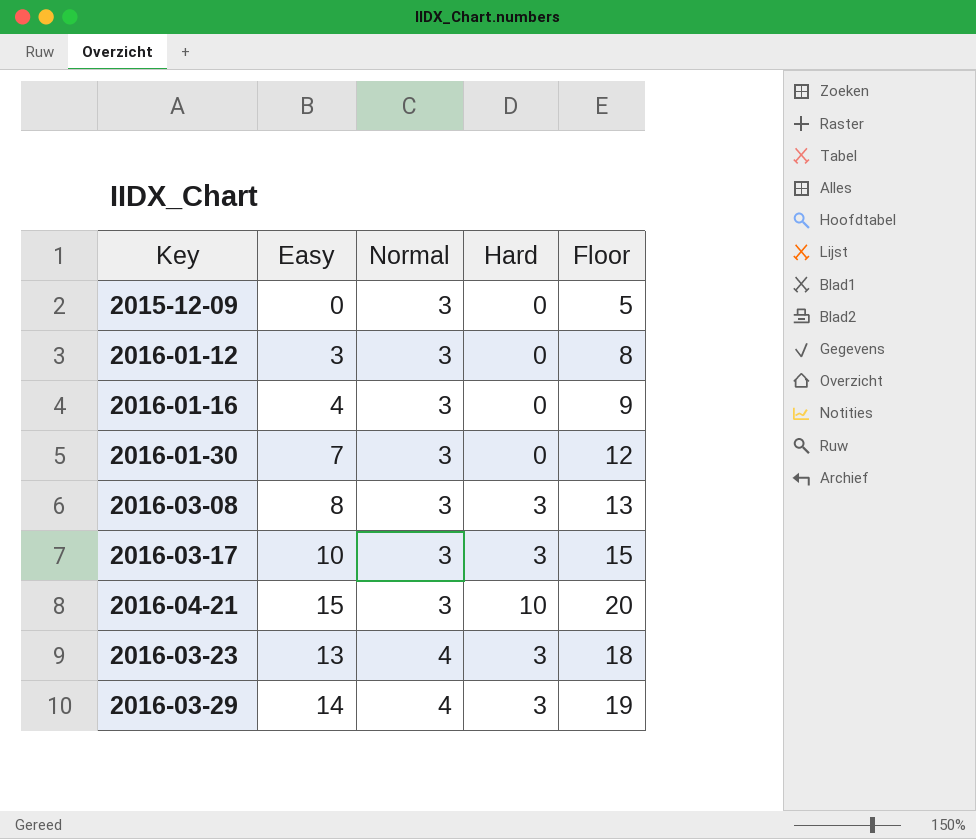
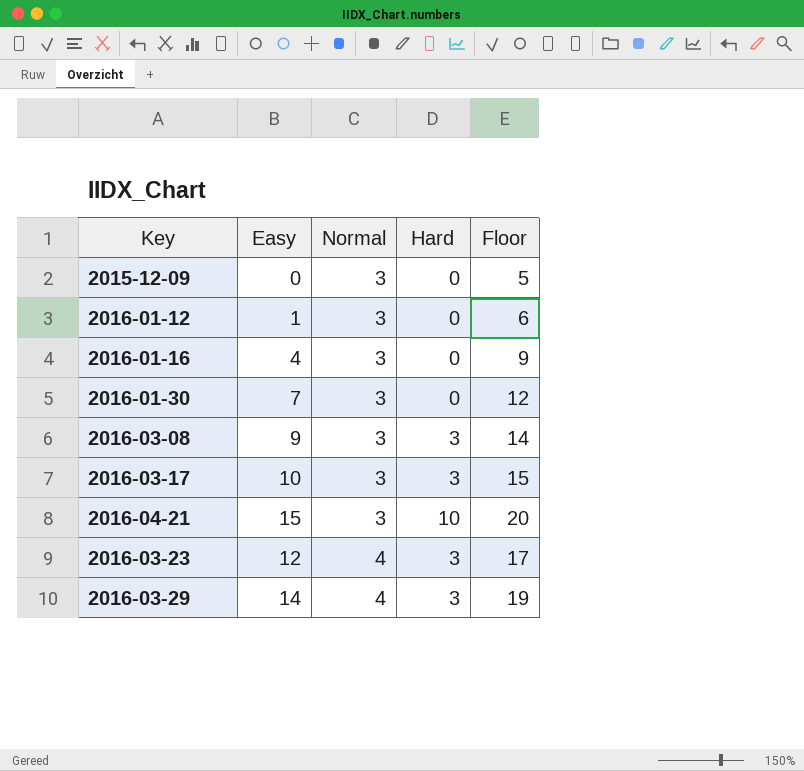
2016-01-12 | Easy: 3 -> 1
2016-01-12 | Floor: 8 -> 6
2016-03-08 | Easy: 8 -> 9
2016-03-08 | Floor: 13 -> 14
2016-03-23 | Easy: 13 -> 12
2016-03-23 | Floor: 18 -> 17

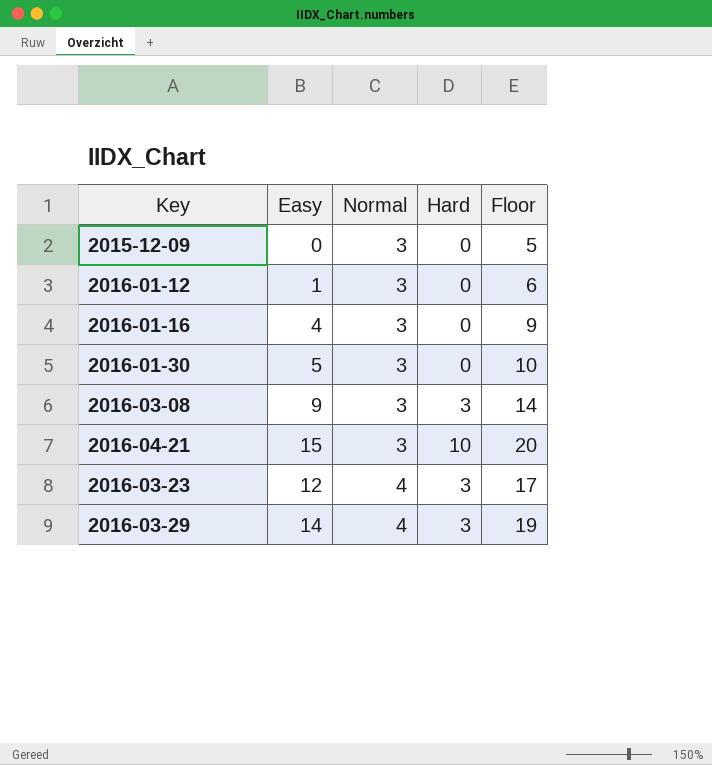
row 2016-03-17: 10 | 3 | 3 | 15 -> none
2016-01-30 | Easy: 7 -> 5
2016-01-30 | Floor: 12 -> 10

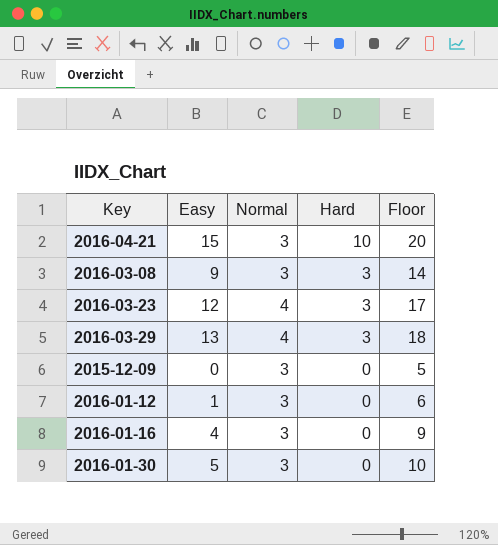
row order: Normal ascending -> Hard descending
2016-03-29 | Easy: 14 -> 13
2016-03-29 | Floor: 19 -> 18

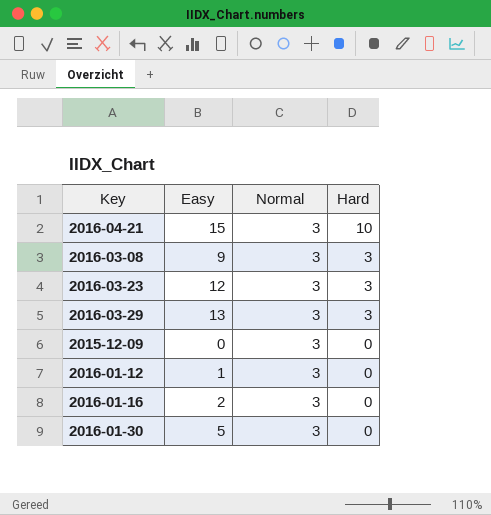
column Floor | formula: [Easy] + 5 -> none
2016-03-23 | Normal: 4 -> 3
2016-03-29 | Normal: 4 -> 3
2016-01-16 | Easy: 4 -> 2

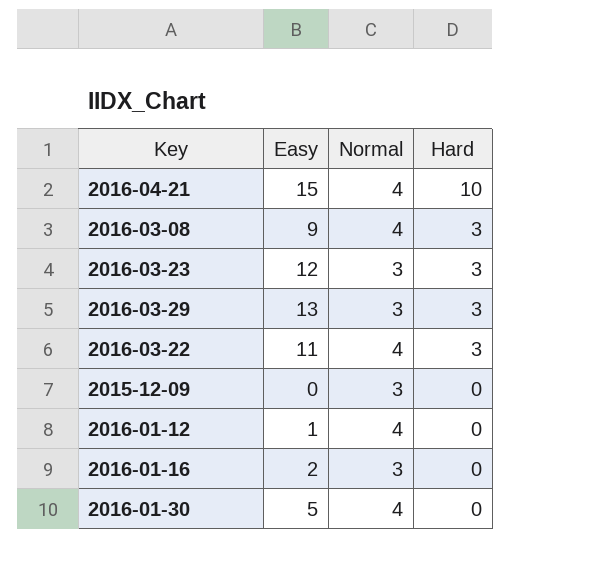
2016-04-21 | Normal: 3 -> 4
2016-03-08 | Normal: 3 -> 4
row 2016-03-22: none -> 11 | 4 | 3
2016-01-12 | Normal: 3 -> 4
2016-01-30 | Normal: 3 -> 4

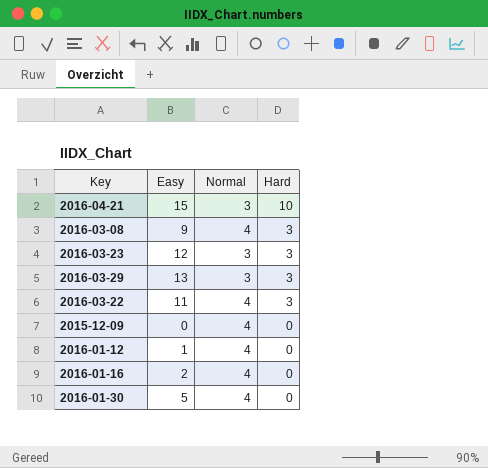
2016-04-21 | Normal: 4 -> 3
2015-12-09 | Normal: 3 -> 4
2016-01-16 | Normal: 3 -> 4

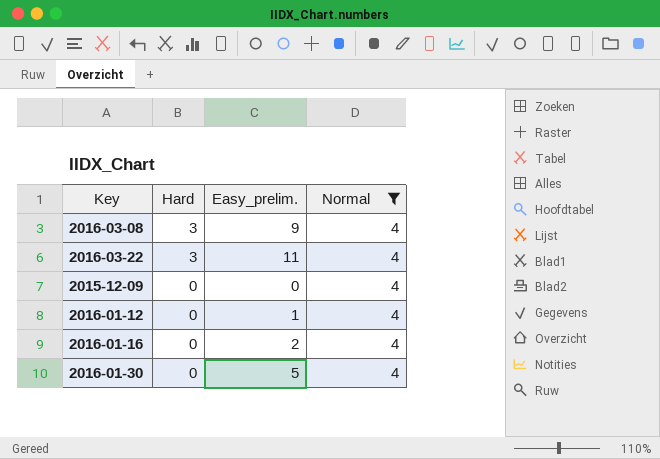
filter: none -> Normal = 4
column Hard | position: 4 -> 2
column name: Easy -> Easy_prelim.

